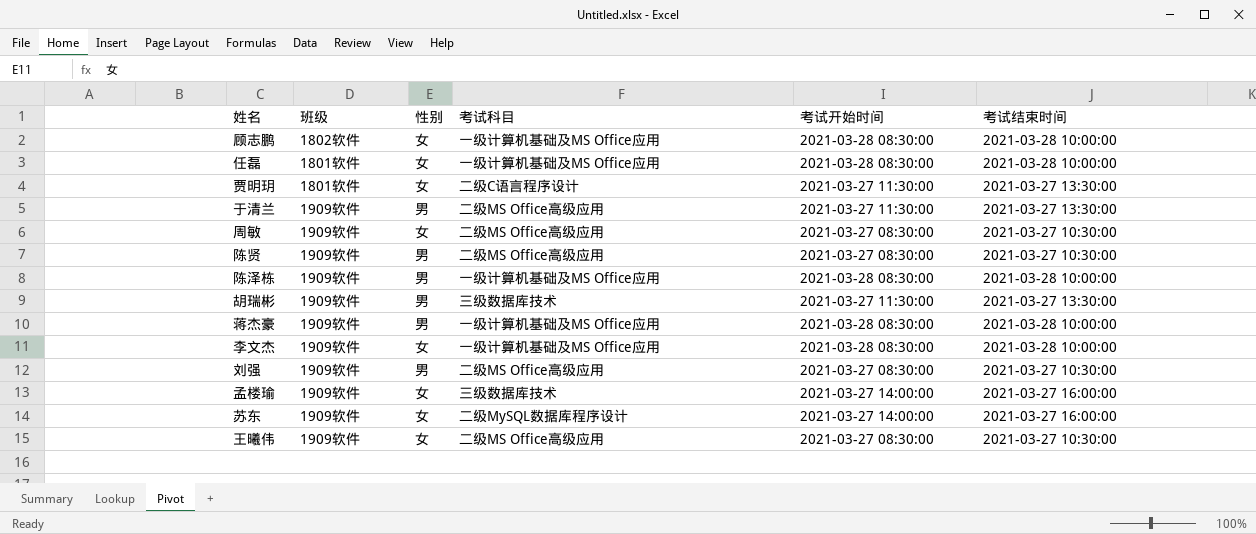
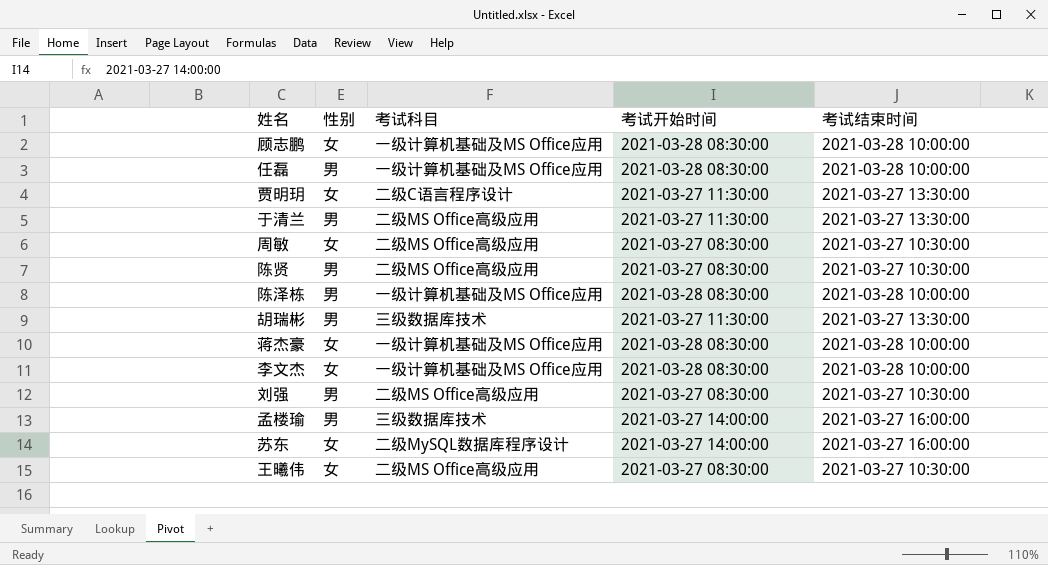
column 班级 | position: 2 -> none
任磊 | 性别: 女 -> 男
蒋杰豪 | 性别: 男 -> 女
孟楼瑜 | 性别: 女 -> 男

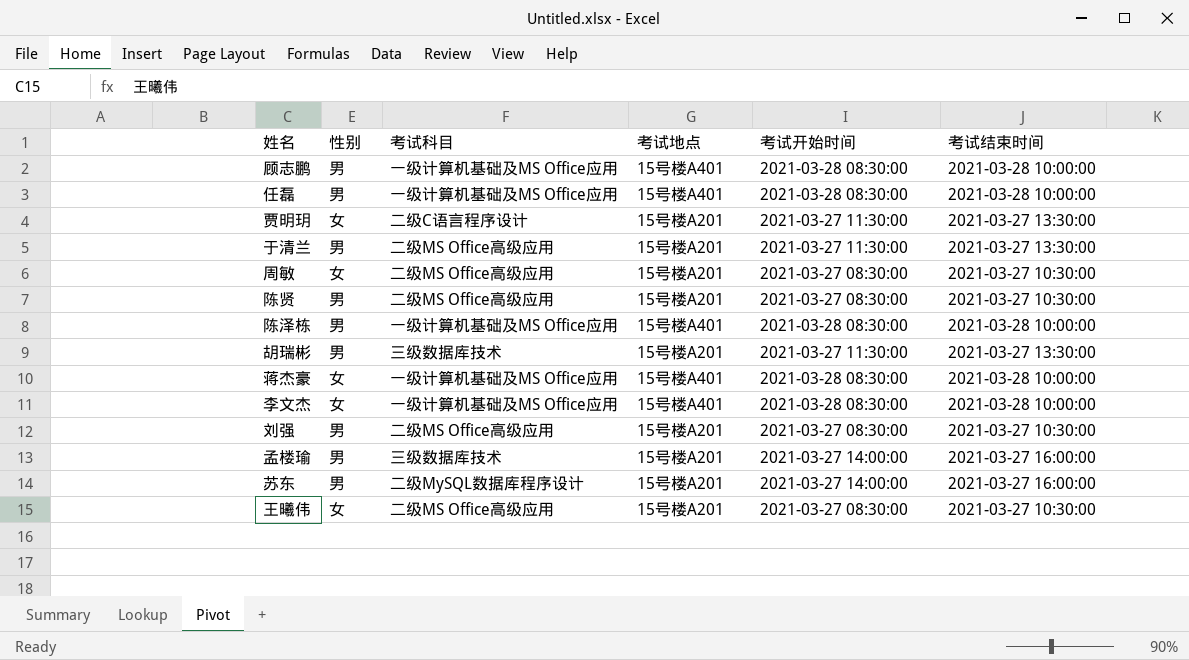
column 考试地点 | position: none -> 4
顾志鹏 | 性别: 女 -> 男
苏东 | 性别: 女 -> 男

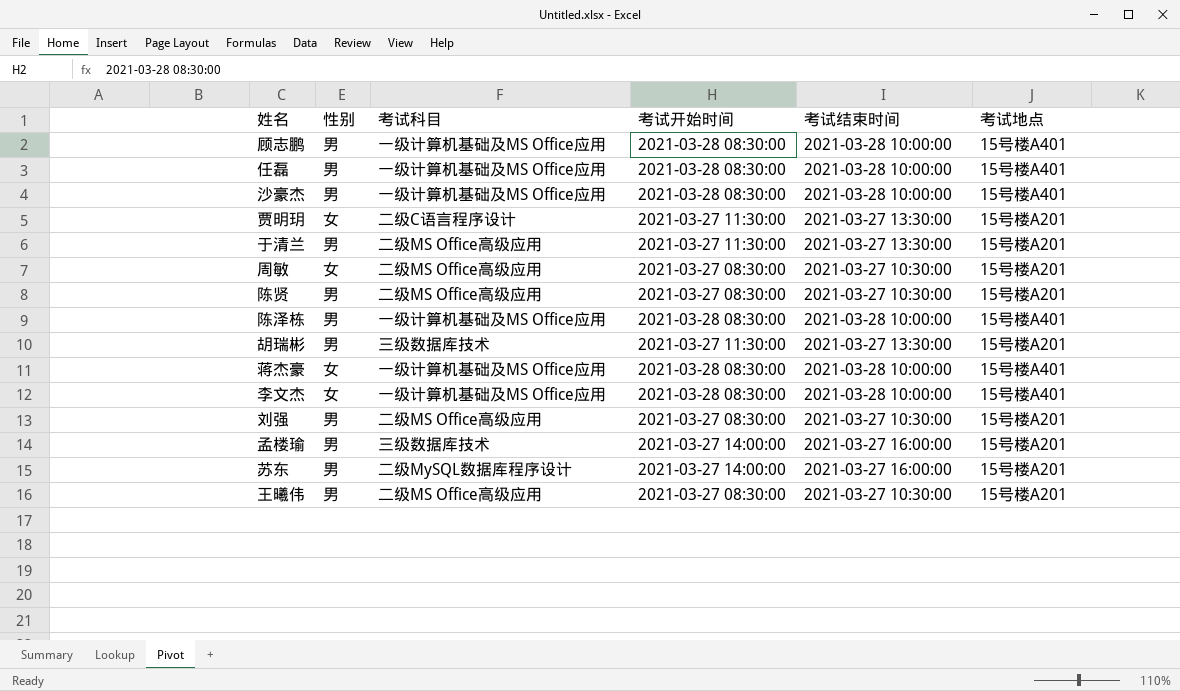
column 考试地点 | position: 4 -> 6
row 沙豪杰: none -> 男 | 一级计算机基础及MS Office应用 | 2021-03-28 08:30:00 | 2021-03-28 10:00:00 | 15号楼A401
王曦伟 | 性别: 女 -> 男

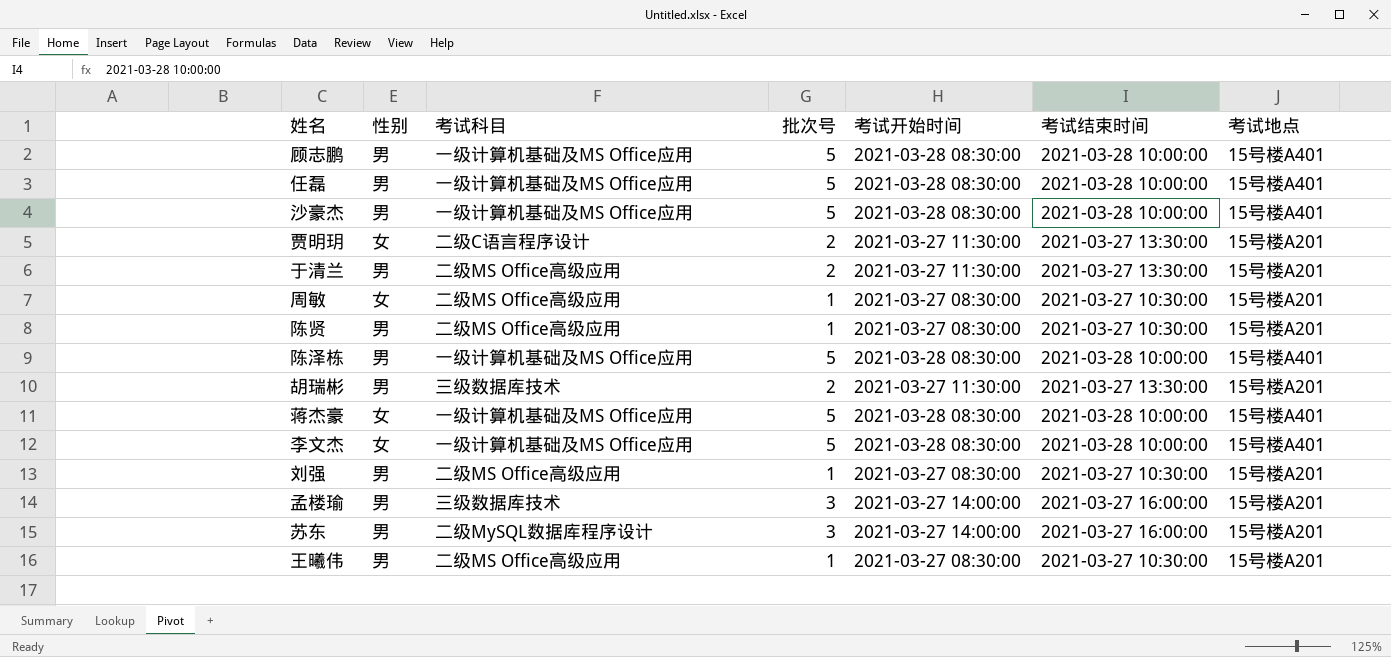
column 批次号 | position: none -> 4

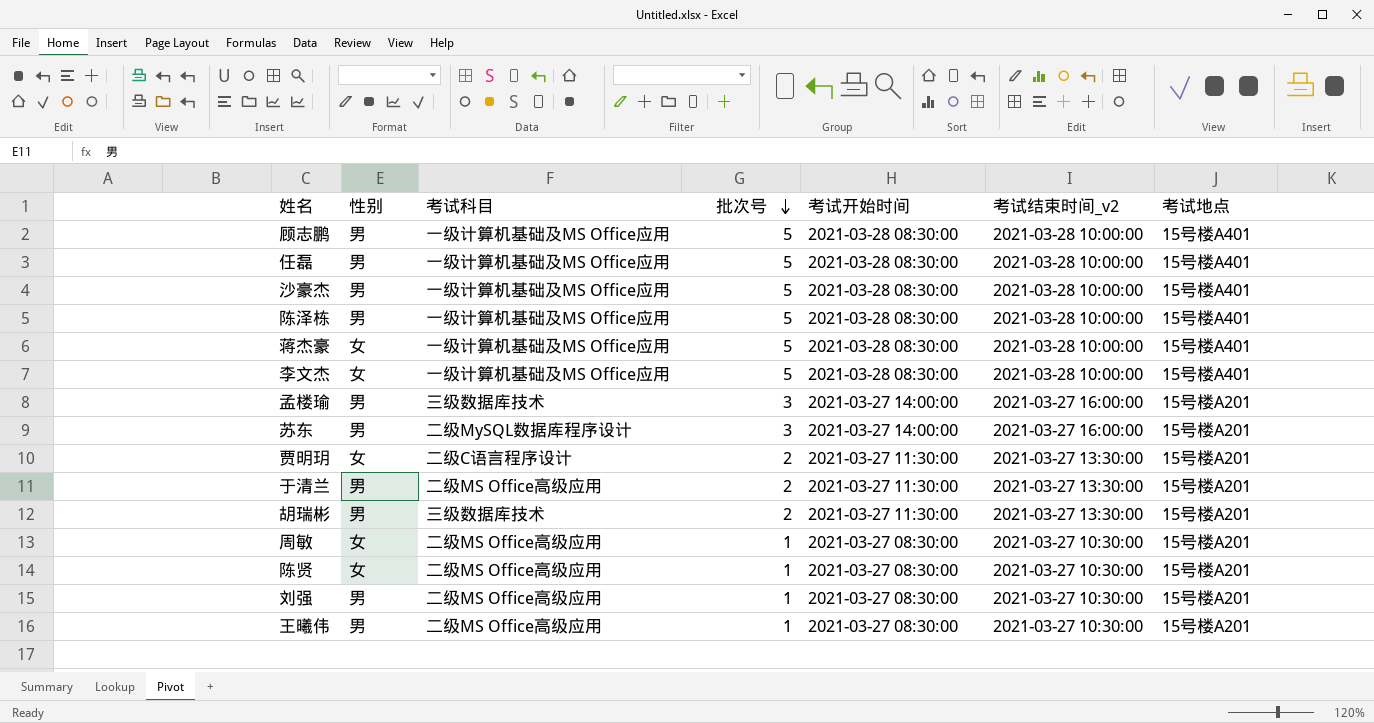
row order: none -> 批次号 descending
column name: 考试结束时间 -> 考试结束时间_v2
陈贤 | 性别: 男 -> 女

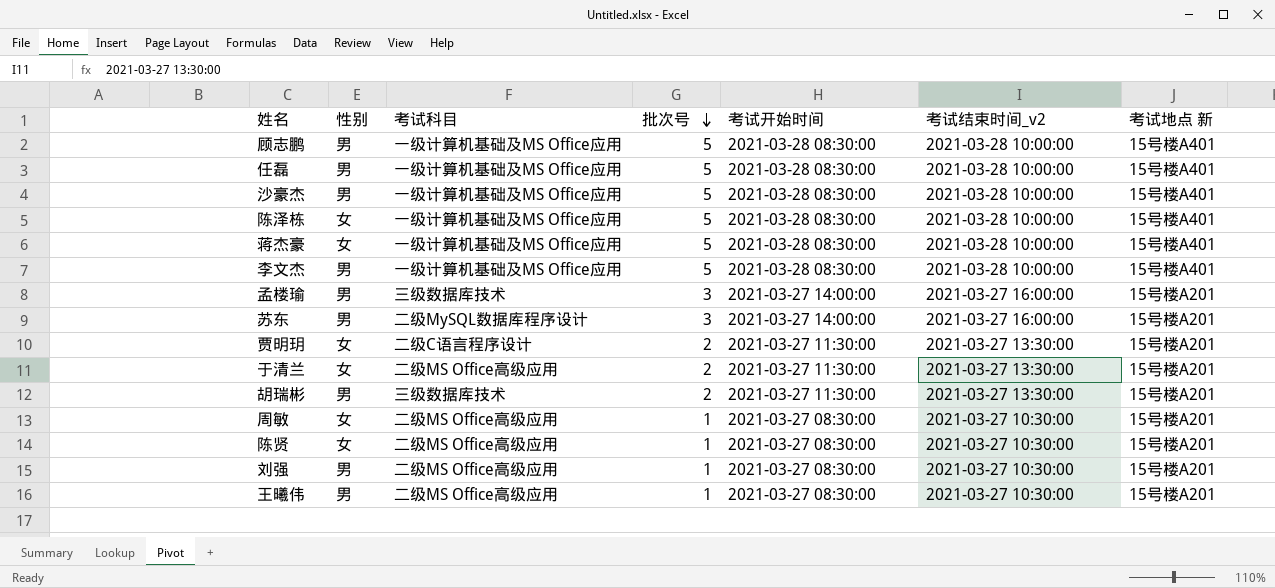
column name: 考试地点 -> 考试地点 新
陈泽栋 | 性别: 男 -> 女
李文杰 | 性别: 女 -> 男
于清兰 | 性别: 男 -> 女

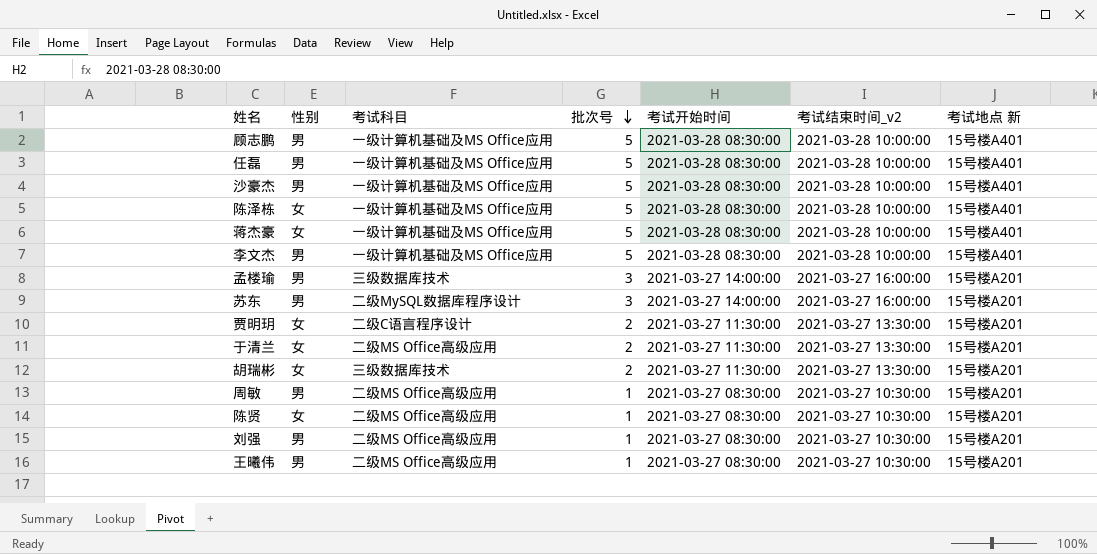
胡瑞彬 | 性别: 男 -> 女
周敏 | 性别: 女 -> 男

